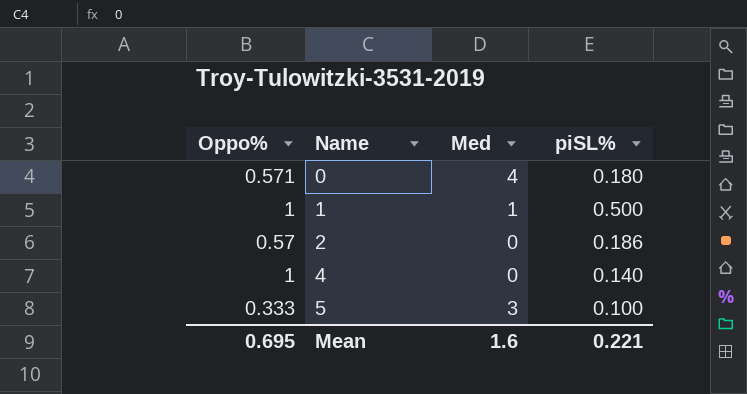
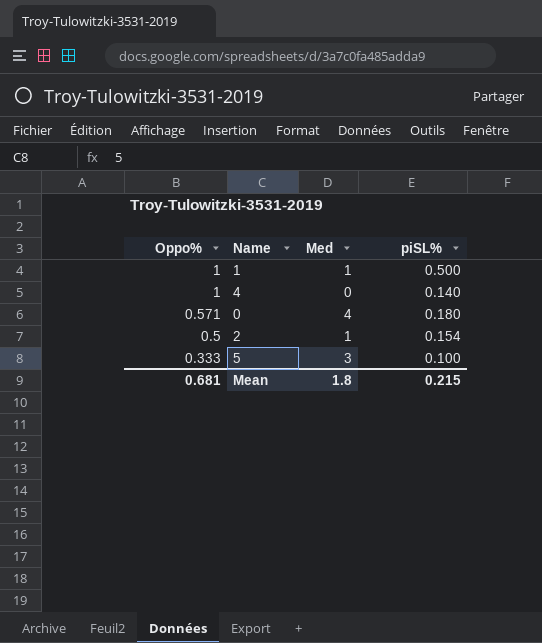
row order: Name ascending -> Oppo% descending
2 | Oppo%: 0.57 -> 0.5
2 | Med: 0 -> 1
2 | piSL%: 0.186 -> 0.154
Mean | Oppo%: 0.695 -> 0.681
Mean | Med: 1.6 -> 1.8
Mean | piSL%: 0.221 -> 0.215

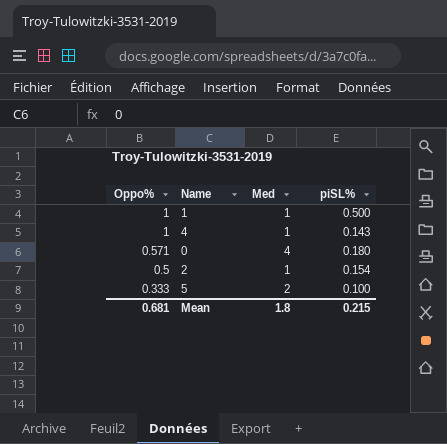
4 | Med: 0 -> 1
4 | piSL%: 0.140 -> 0.143
5 | Med: 3 -> 2

